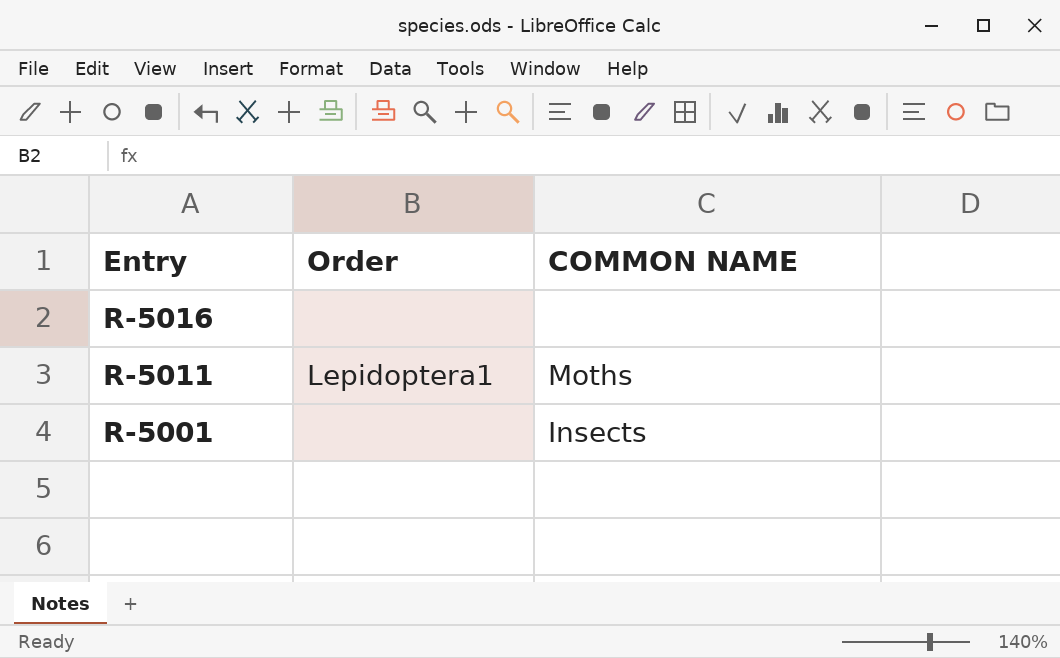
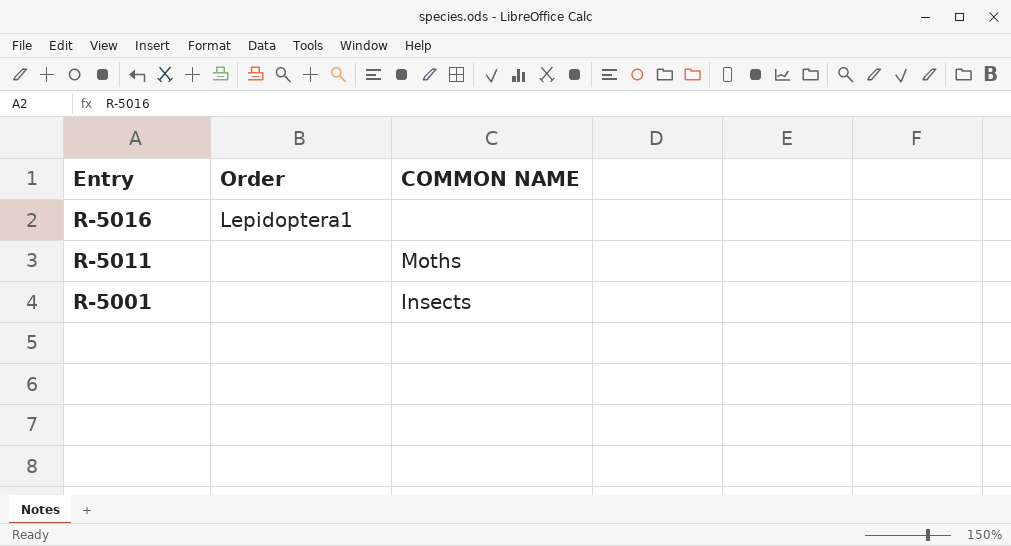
R-5016 | Order: none -> Lepidoptera1
R-5011 | Order: Lepidoptera1 -> none

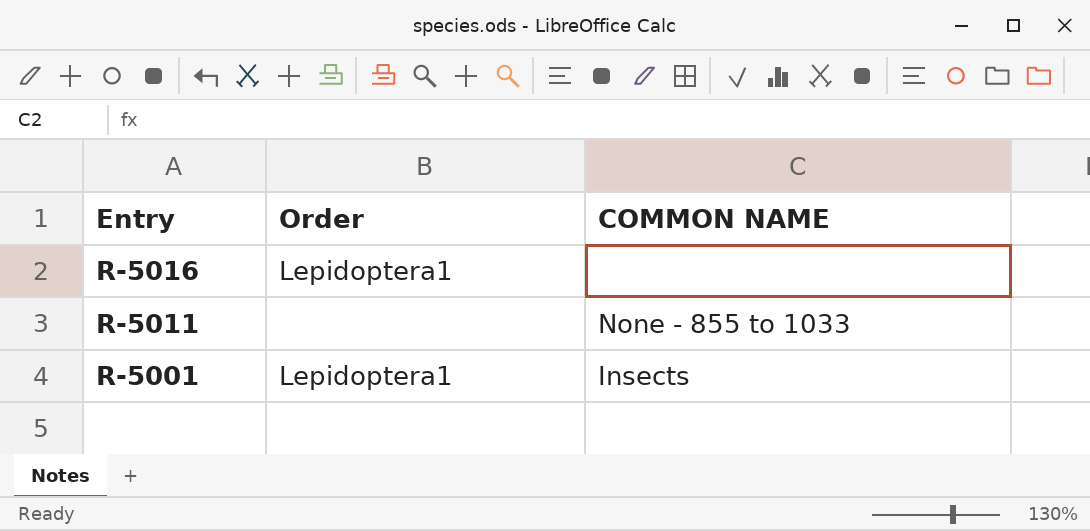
R-5011 | COMMON NAME: Moths -> None - 855 to 1033
R-5001 | Order: none -> Lepidoptera1

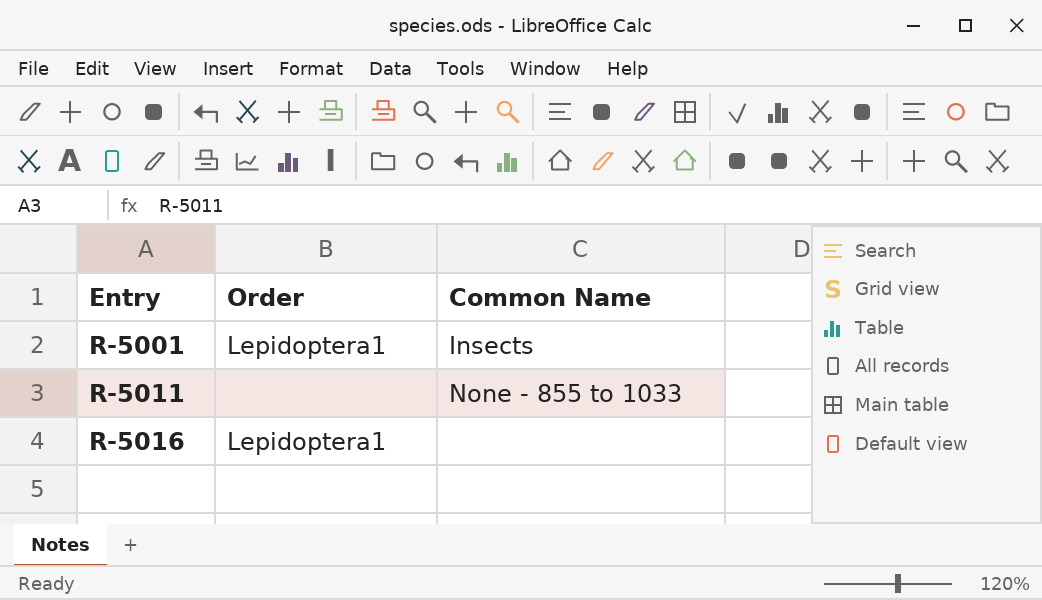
row order: Entry descending -> Entry ascending
column name: COMMON NAME -> Common Name

